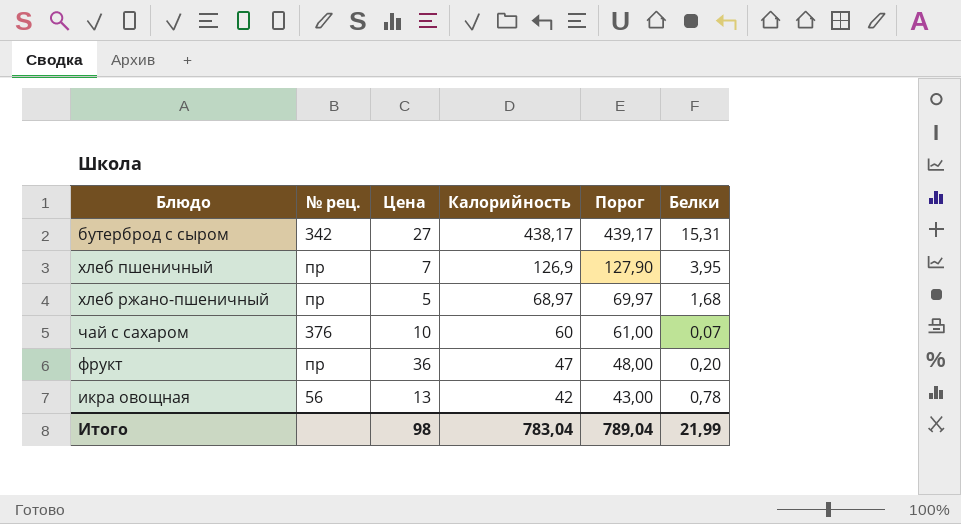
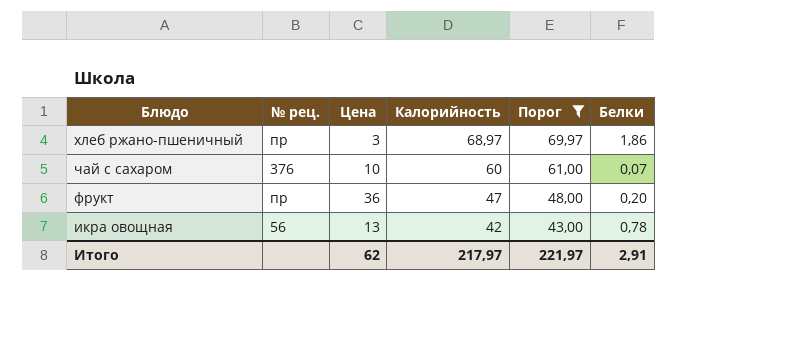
filter: none -> Порог <= 69,97
хлеб ржано-пшеничный | Цена: 5 -> 3
хлеб ржано-пшеничный | Белки: 1,68 -> 1,86
Итого | Цена: 98 -> 62
Итого | Калорийность: 783,04 -> 217,97
Итого | Порог: 789,04 -> 221,97
Итого | Белки: 21,99 -> 2,91

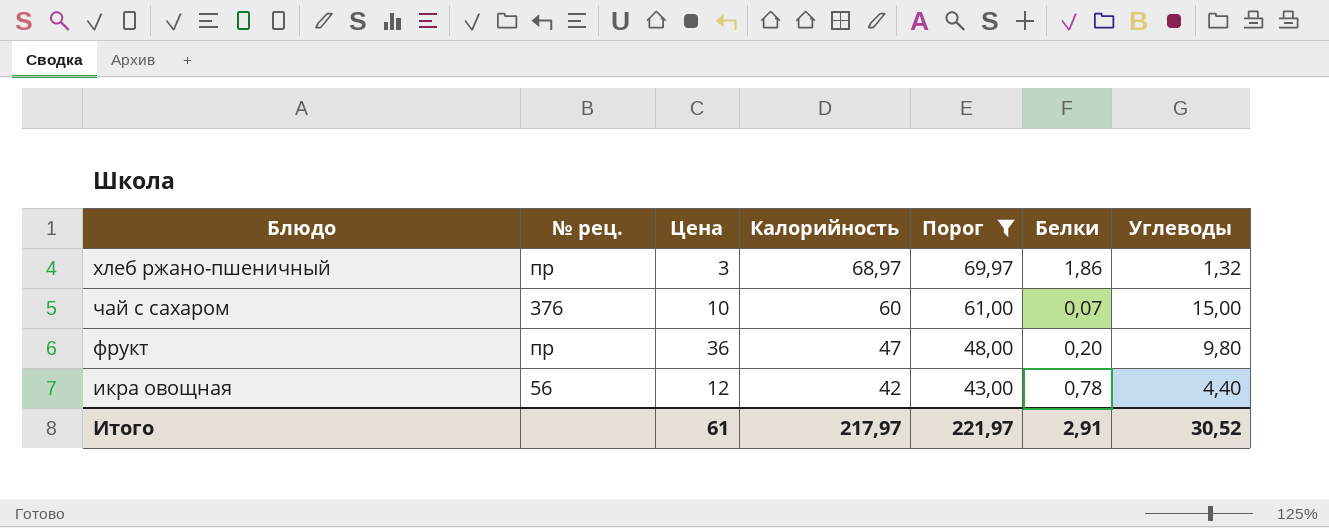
column Углеводы | position: none -> 7
икра овощная | Цена: 13 -> 12
Итого | Цена: 62 -> 61

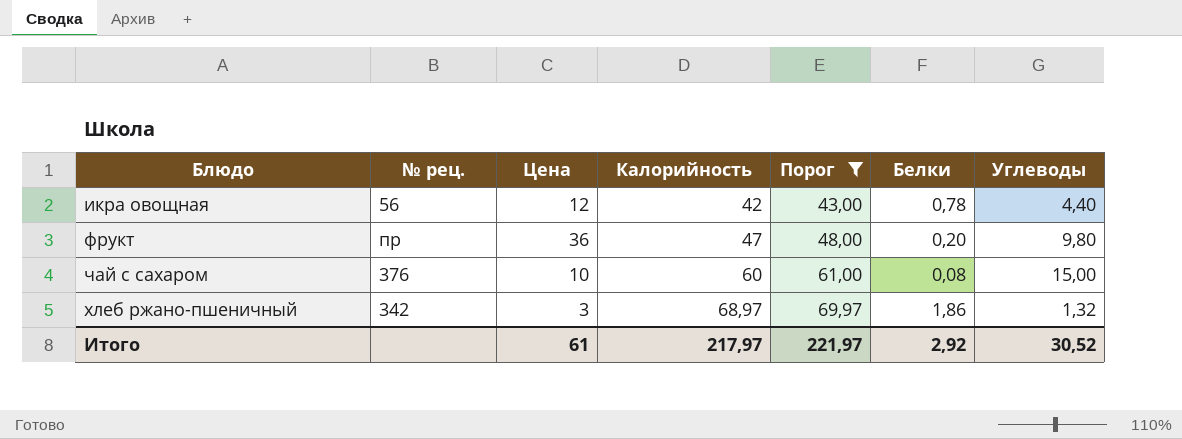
row order: Калорийность descending -> Калорийность ascending
чай с сахаром | Белки: 0,07 -> 0,08
хлеб ржано-пшеничный | № рец.: пр -> 342
Итого | Белки: 2,91 -> 2,92

